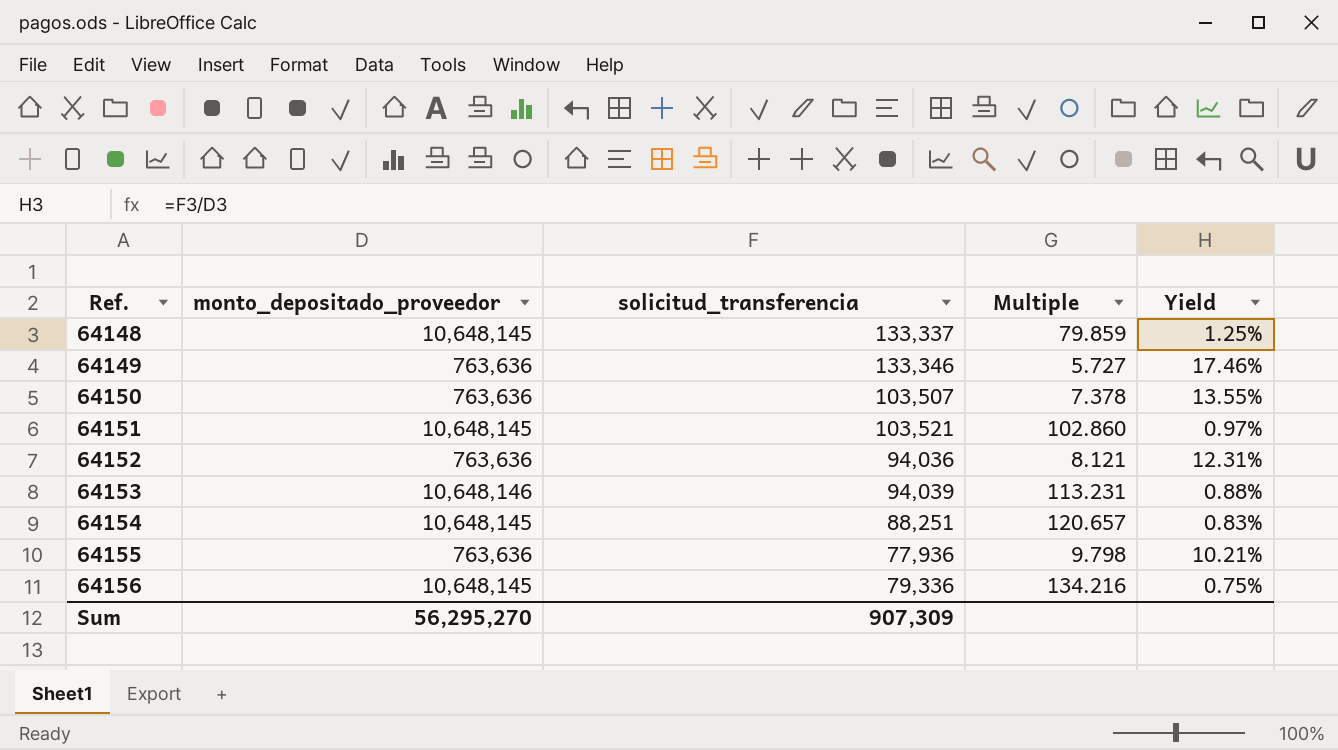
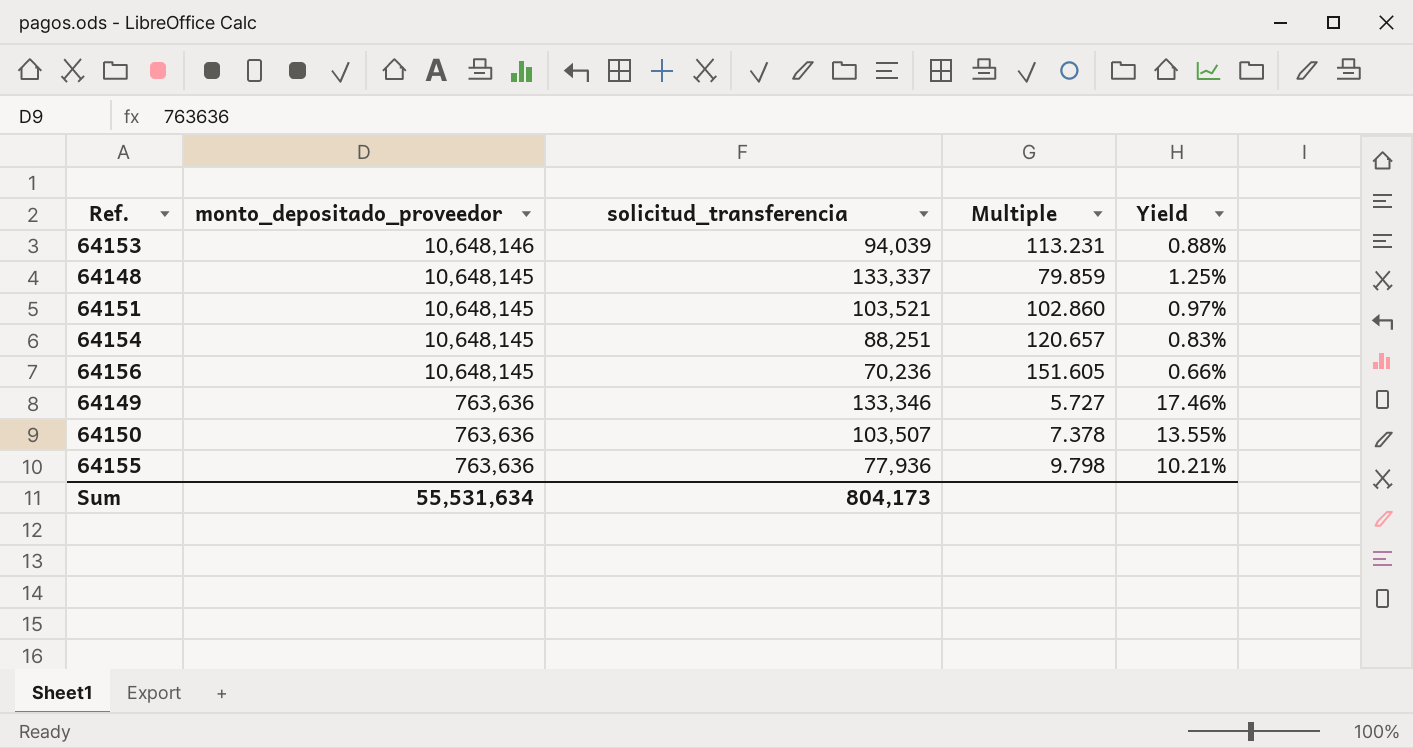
row order: Ref. ascending -> monto_depositado_proveedor descending
row 64152: 763,636 | 94,036 | 8.121 | 12.31% -> none
64156 | solicitud_transferencia: 79,336 -> 70,236
64156 | Multiple: 134.216 -> 151.605
64156 | Yield: 0.75% -> 0.66%
Sum | monto_depositado_proveedor: 56,295,270 -> 55,531,634
Sum | solicitud_transferencia: 907,309 -> 804,173

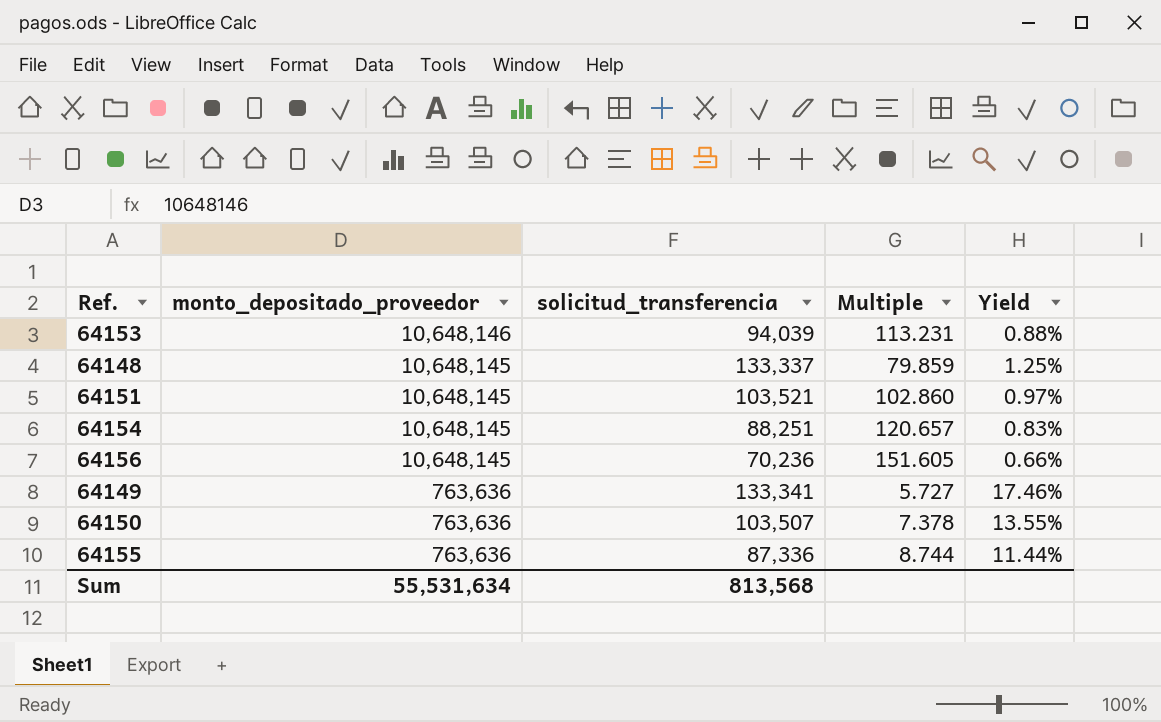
64149 | solicitud_transferencia: 133,346 -> 133,341
64155 | solicitud_transferencia: 77,936 -> 87,336
64155 | Multiple: 9.798 -> 8.744
64155 | Yield: 10.21% -> 11.44%
Sum | solicitud_transferencia: 804,173 -> 813,568

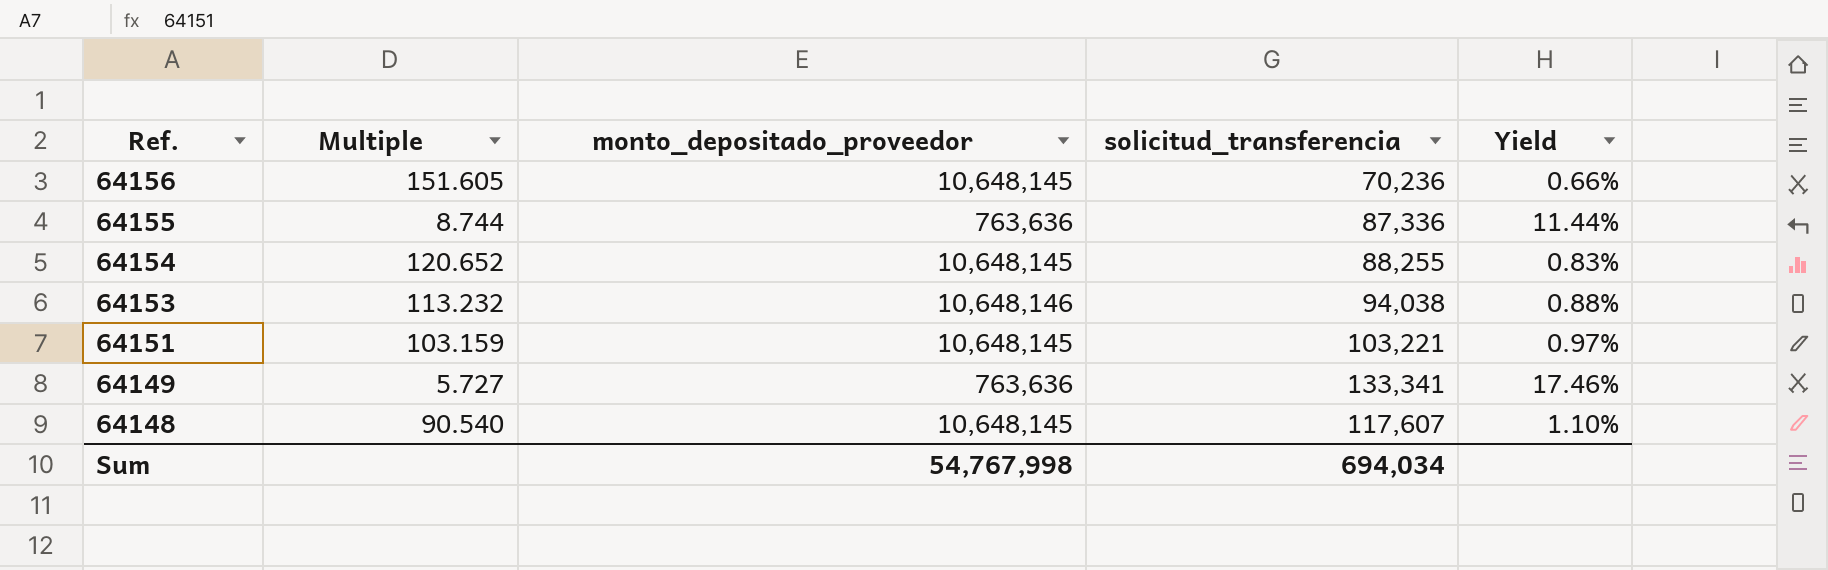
row order: monto_depositado_proveedor descending -> Ref. descending
column Multiple | position: 4 -> 2
row 64150: 763,636 | 103,507 | 7.378 | 13.55% -> none
64154 | Multiple: 120.657 -> 120.652
64154 | solicitud_transferencia: 88,251 -> 88,255
64153 | Multiple: 113.231 -> 113.232
64153 | solicitud_transferencia: 94,039 -> 94,038
64151 | Multiple: 102.860 -> 103.159
64151 | solicitud_transferencia: 103,521 -> 103,221
64148 | Multiple: 79.859 -> 90.540
64148 | solicitud_transferencia: 133,337 -> 117,607
64148 | Yield: 1.25% -> 1.10%
Sum | monto_depositado_proveedor: 55,531,634 -> 54,767,998
Sum | solicitud_transferencia: 813,568 -> 694,034

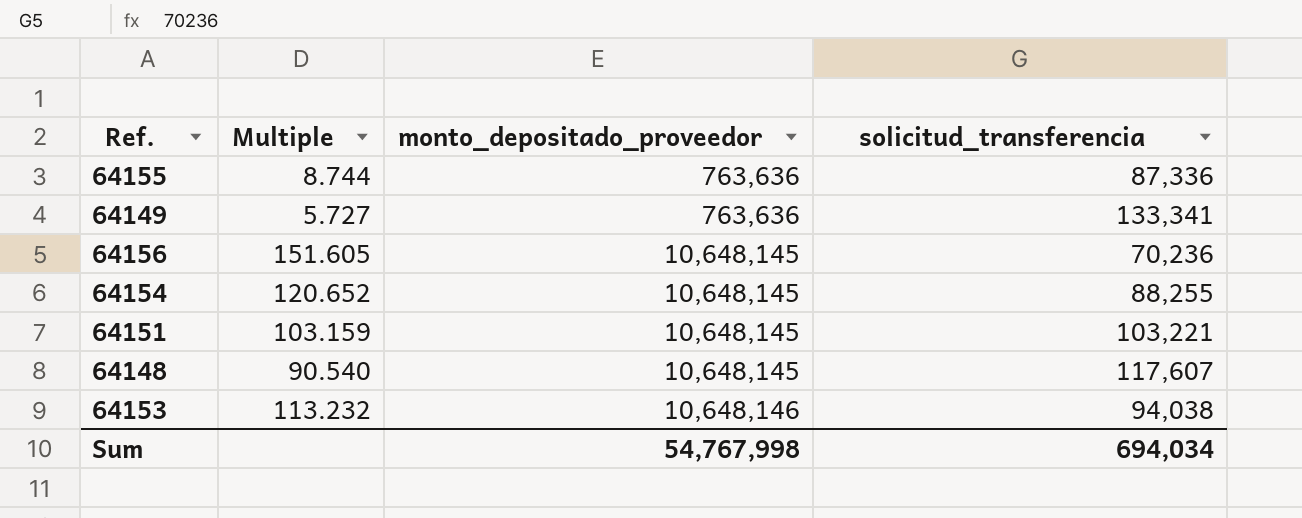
row order: Ref. descending -> monto_depositado_proveedor ascending
column Yield | formula: [solicitud_transferencia] / [monto_depositado_proveedor] -> none

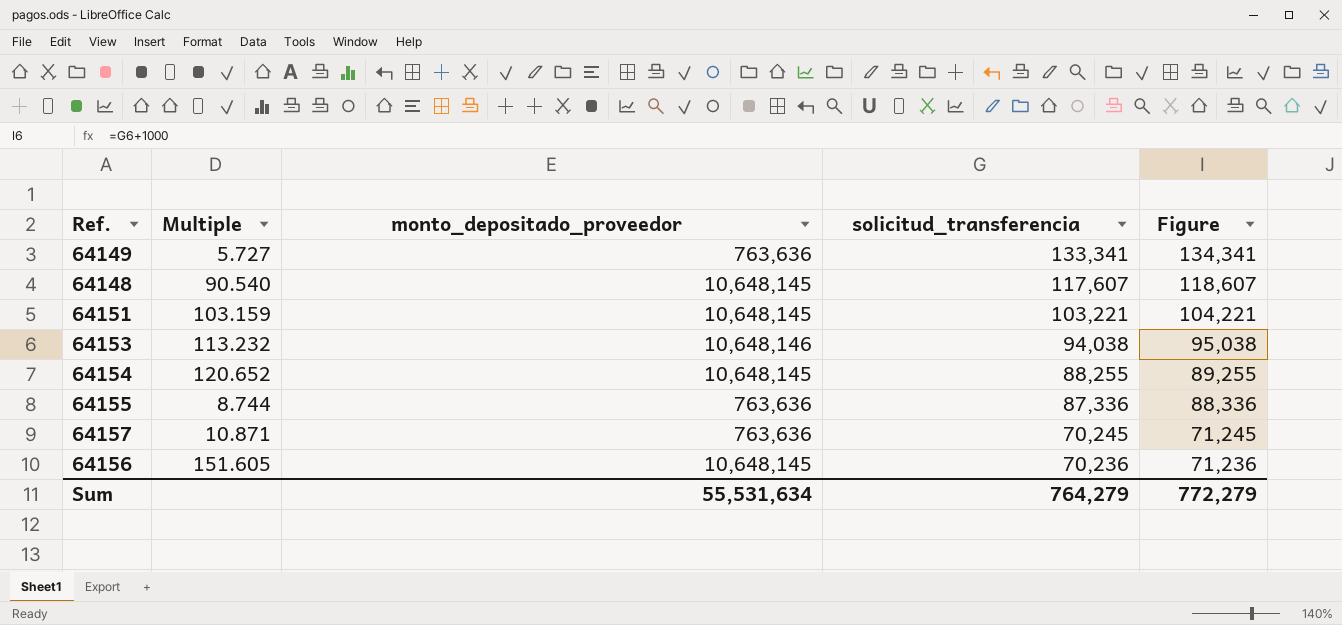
row order: monto_depositado_proveedor ascending -> solicitud_transferencia descending
column Figure | formula: none -> [solicitud_transferencia] + 1000
row 64157: none -> 10.871 | 763,636 | 70,245 | 71,245
Sum | monto_depositado_proveedor: 54,767,998 -> 55,531,634
Sum | solicitud_transferencia: 694,034 -> 764,279

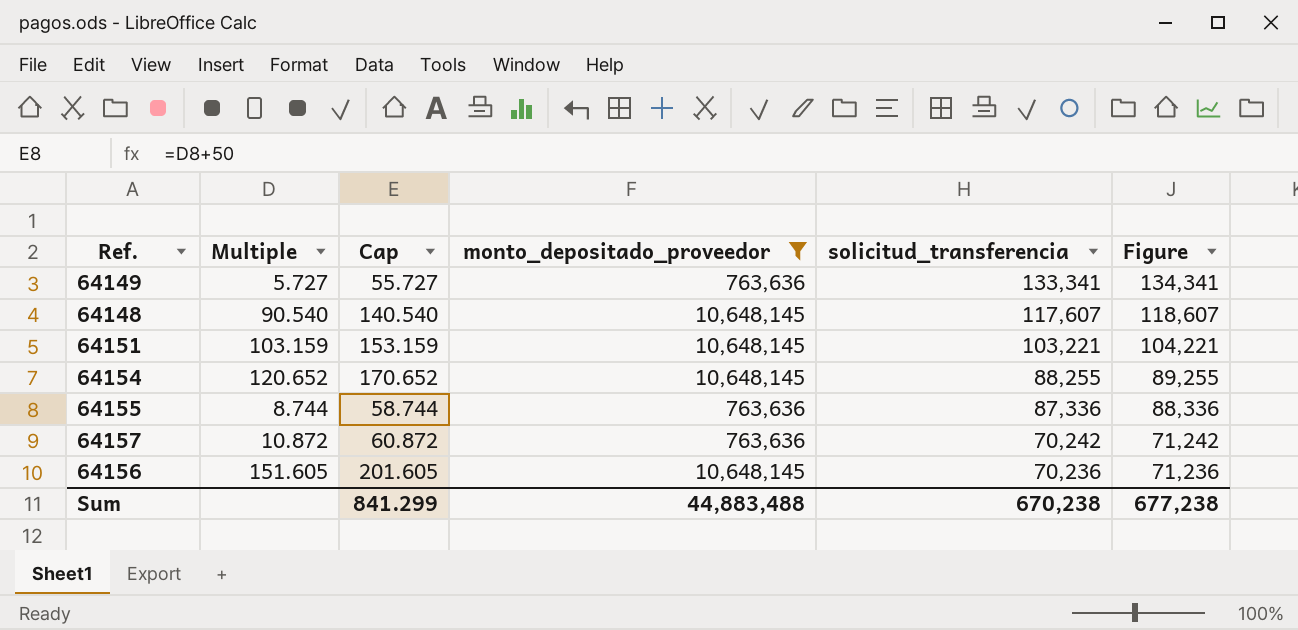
filter: none -> monto_depositado_proveedor != 10,648,146
column Cap | formula: none -> [Multiple] + 50
64157 | Multiple: 10.871 -> 10.872
64157 | solicitud_transferencia: 70,245 -> 70,242
64157 | Figure: 71,245 -> 71,242
Sum | monto_depositado_proveedor: 55,531,634 -> 44,883,488
Sum | solicitud_transferencia: 764,279 -> 670,238
Sum | Figure: 772,279 -> 677,238

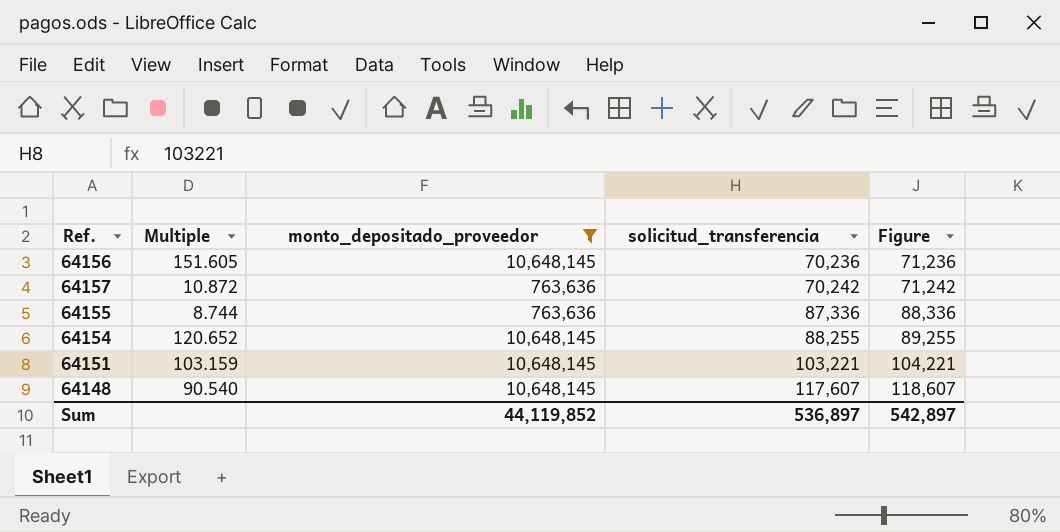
row order: solicitud_transferencia descending -> solicitud_transferencia ascending
column Cap | formula: [Multiple] + 50 -> none
row 64149: 5.727 | 55.727 | 763,636 | 133,341 | 134,341 -> none
Sum | monto_depositado_proveedor: 44,883,488 -> 44,119,852
Sum | solicitud_transferencia: 670,238 -> 536,897
Sum | Figure: 677,238 -> 542,897

